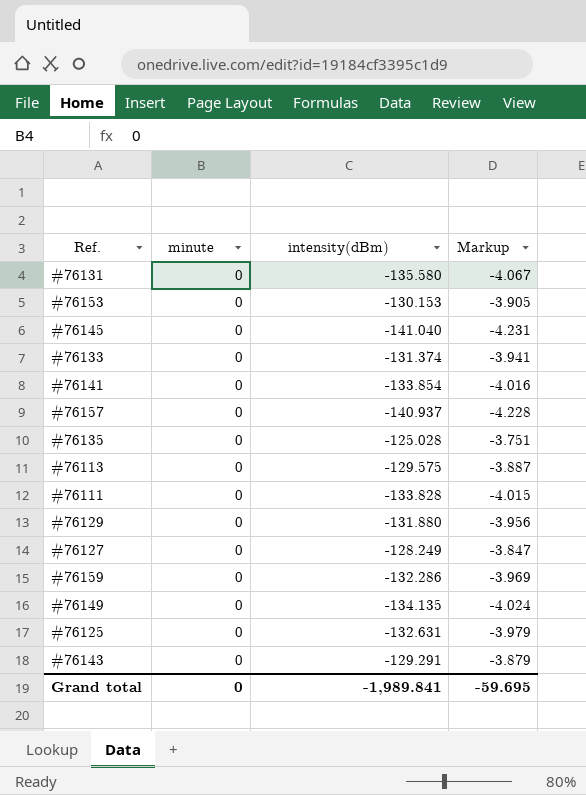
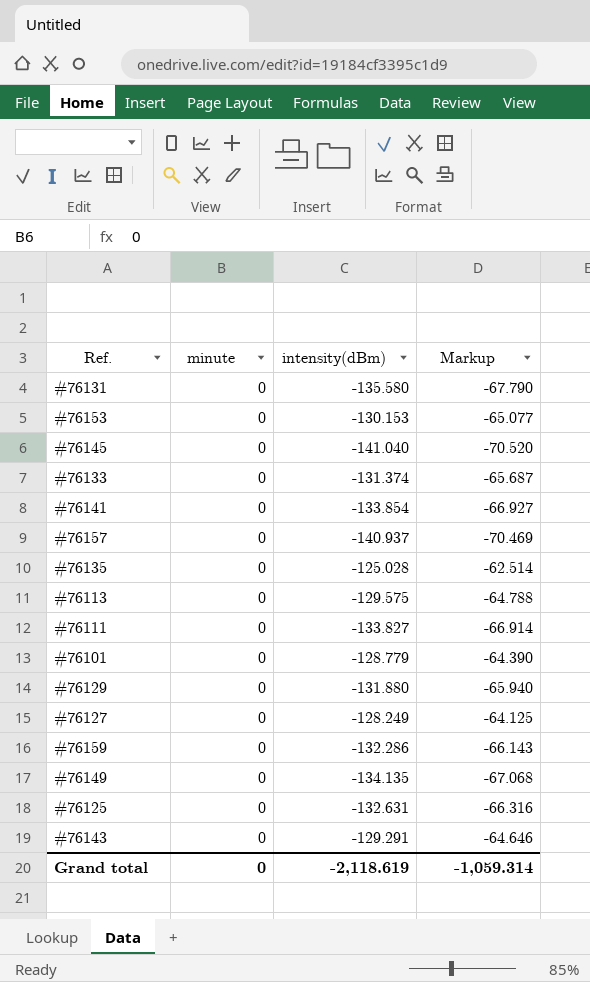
column Markup | formula: [intensity(dBm)] * 0.03 -> [intensity(dBm)] * 0.5
#76111 | intensity(dBm): -133.828 -> -133.827
row #76101: none -> 0 | -128.779 | -64.390
Grand total | intensity(dBm): -1,989.841 -> -2,118.619
Grand total | Markup: -59.695 -> -1,059.314

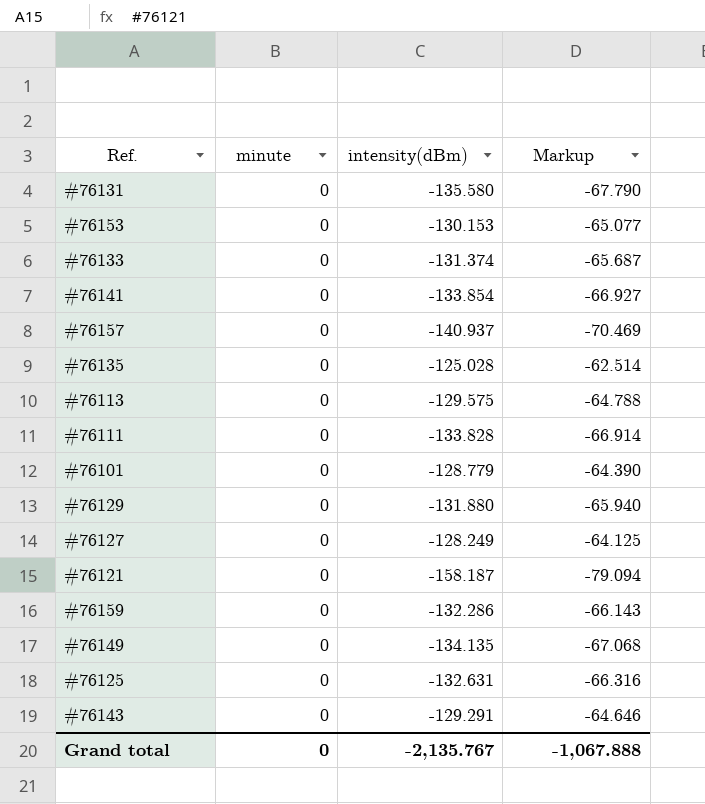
row #76145: 0 | -141.040 | -70.520 -> none
#76111 | intensity(dBm): -133.827 -> -133.828
row #76121: none -> 0 | -158.187 | -79.094
Grand total | intensity(dBm): -2,118.619 -> -2,135.767
Grand total | Markup: -1,059.314 -> -1,067.888

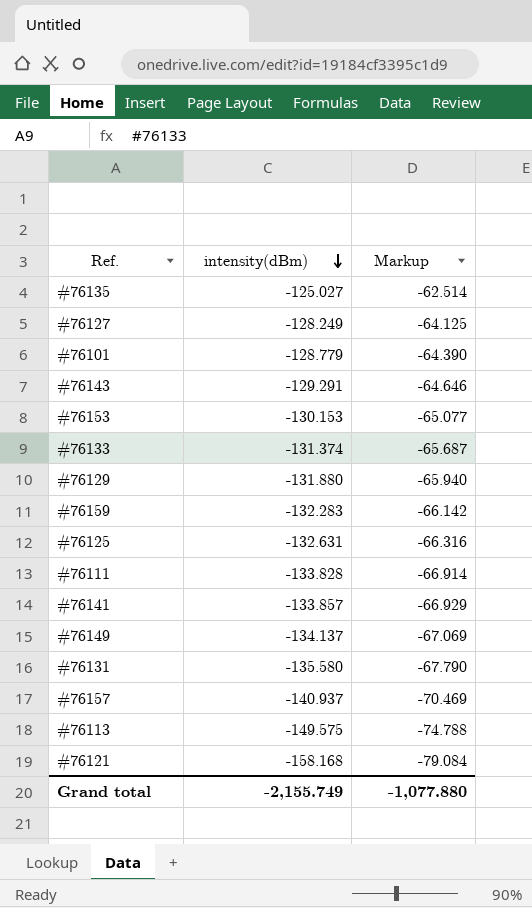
row order: none -> intensity(dBm) descending
column minute | position: 2 -> none
#76135 | intensity(dBm): -125.028 -> -125.027
#76159 | intensity(dBm): -132.286 -> -132.283
#76159 | Markup: -66.143 -> -66.142
#76141 | intensity(dBm): -133.854 -> -133.857
#76141 | Markup: -66.927 -> -66.929
#76149 | intensity(dBm): -134.135 -> -134.137
#76149 | Markup: -67.068 -> -67.069
#76113 | intensity(dBm): -129.575 -> -149.575
#76113 | Markup: -64.788 -> -74.788
#76121 | intensity(dBm): -158.187 -> -158.168
#76121 | Markup: -79.094 -> -79.084
Grand total | intensity(dBm): -2,135.767 -> -2,155.749
Grand total | Markup: -1,067.888 -> -1,077.880

